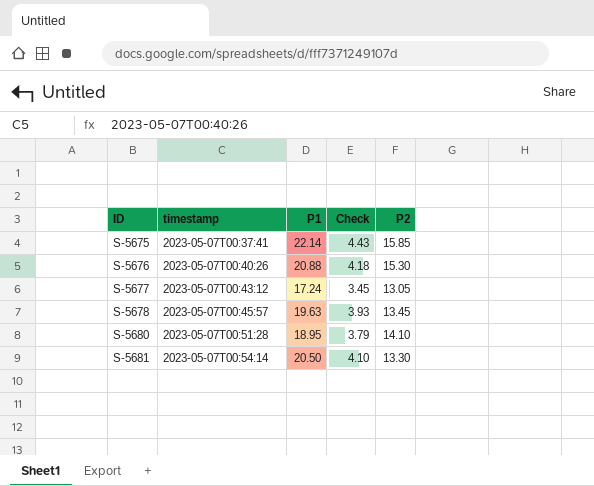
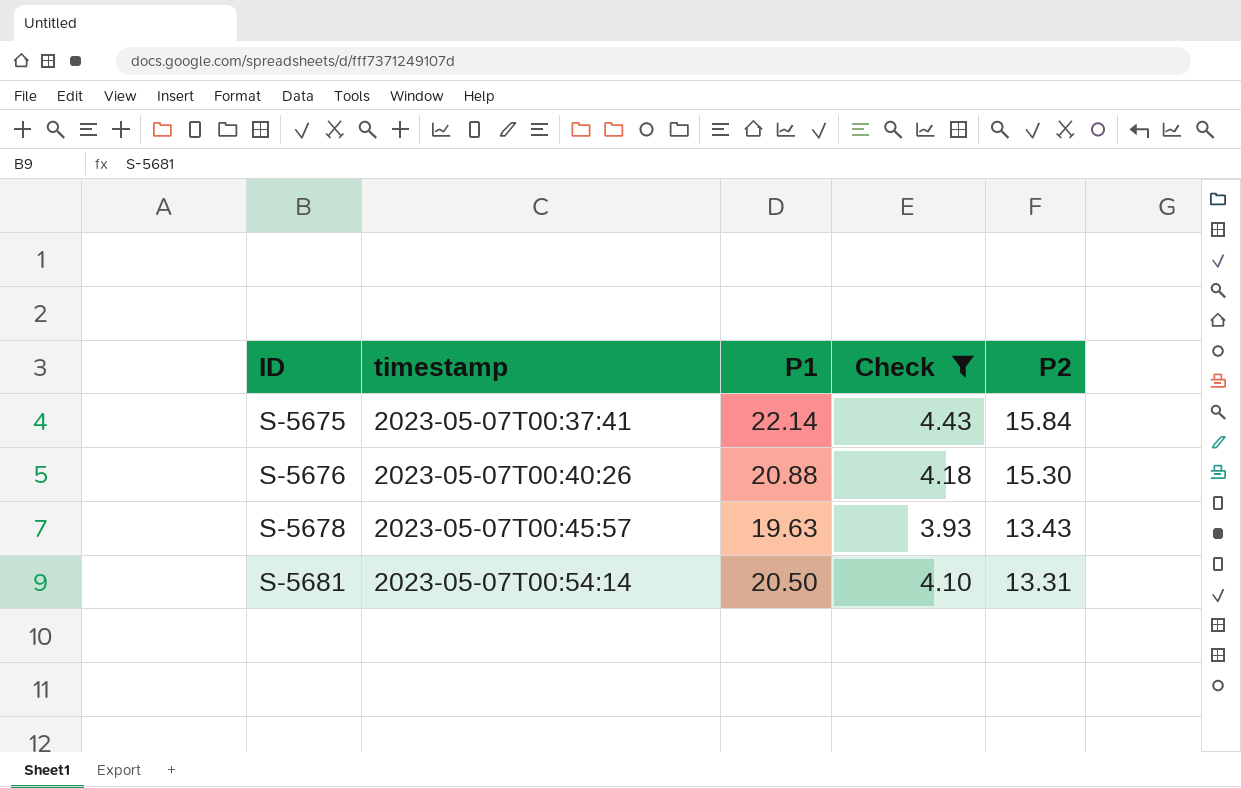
filter: none -> Check >= 3.93
S-5675 | P2: 15.85 -> 15.84
S-5678 | P2: 13.45 -> 13.43
S-5681 | P2: 13.30 -> 13.31

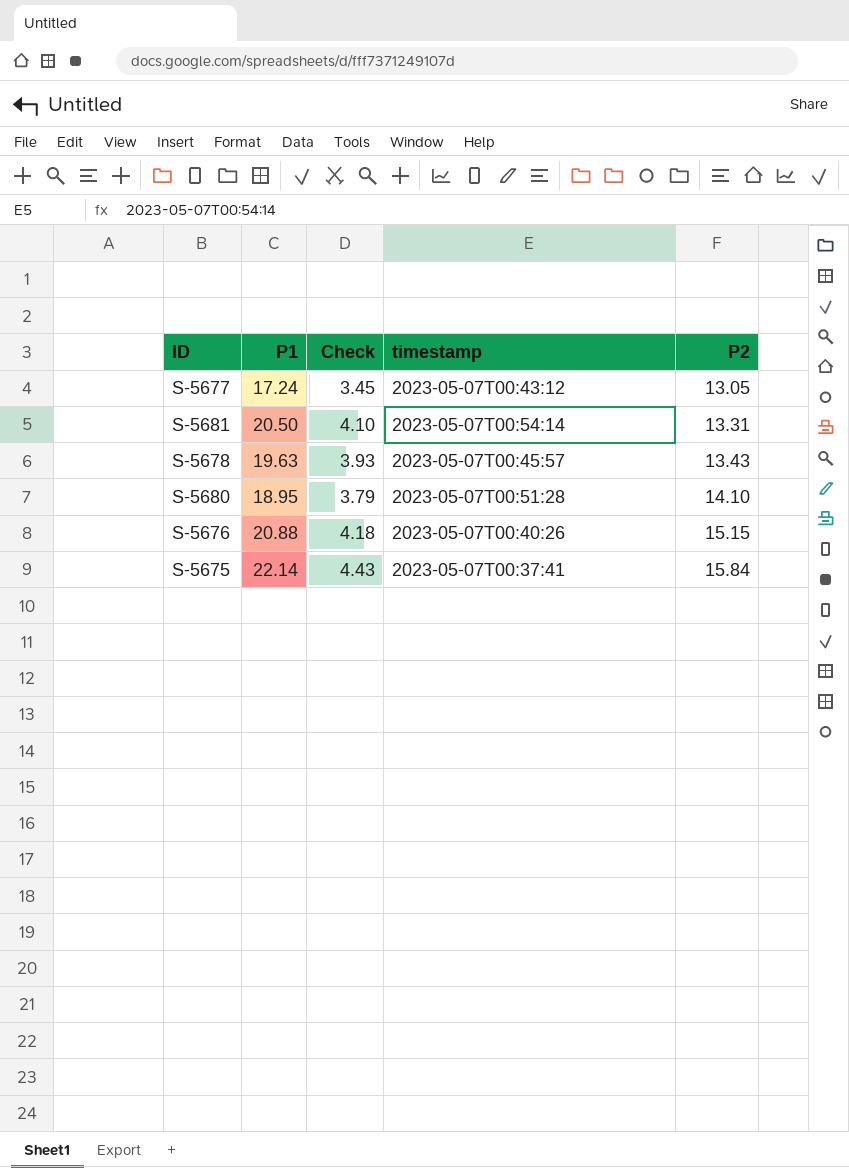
filter: Check >= 3.93 -> none
row order: ID ascending -> P2 ascending
column timestamp | position: 2 -> 4
S-5676 | P2: 15.30 -> 15.15

